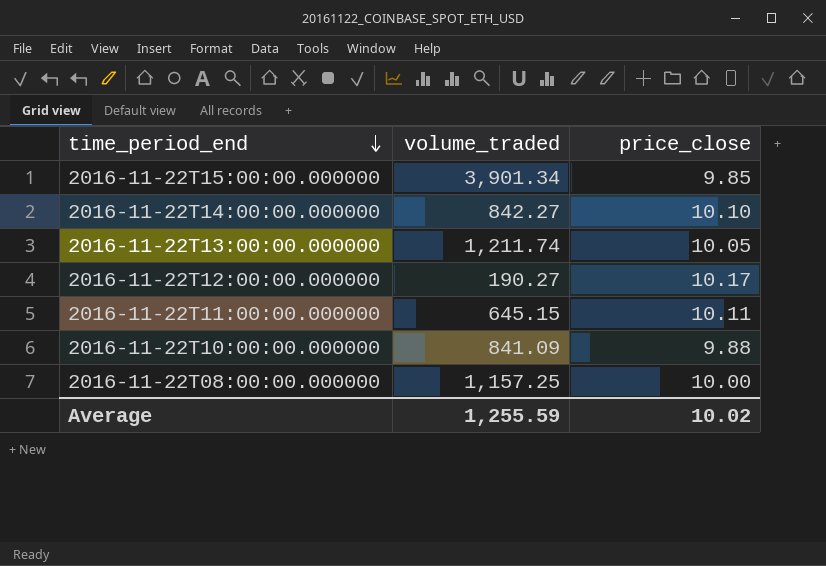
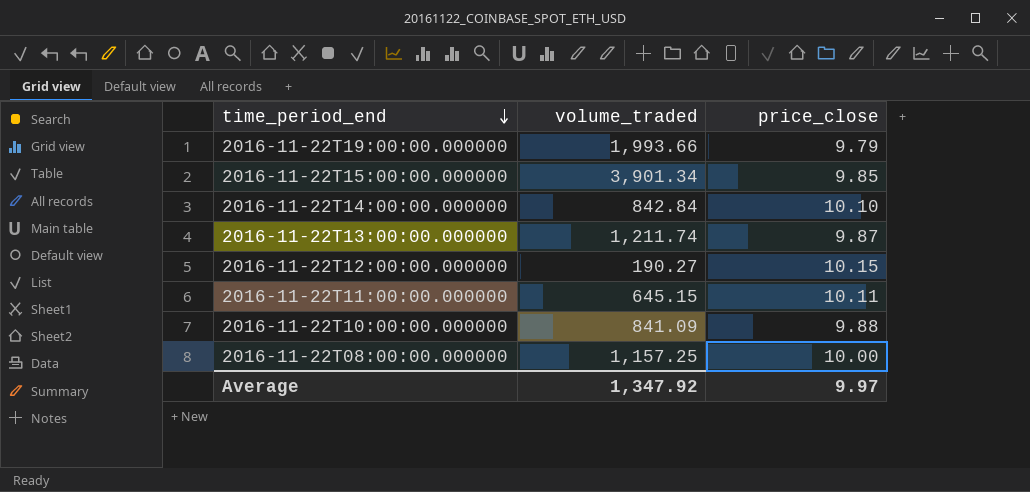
row 2016-11-22T19:00:00.000000: none -> 1,993.66 | 9.79
2016-11-22T14:00:00.000000 | volume_traded: 842.27 -> 842.84
2016-11-22T13:00:00.000000 | price_close: 10.05 -> 9.87
2016-11-22T12:00:00.000000 | price_close: 10.17 -> 10.15
Average | volume_traded: 1,255.59 -> 1,347.92
Average | price_close: 10.02 -> 9.97

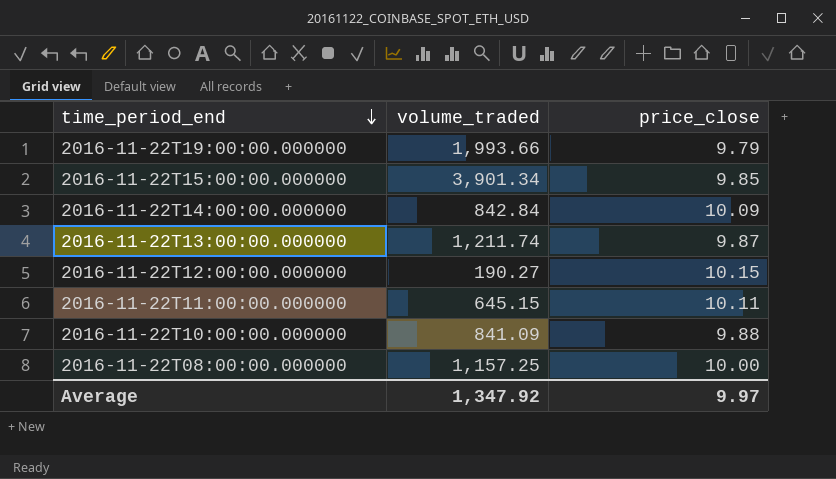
2016-11-22T14:00:00.000000 | price_close: 10.10 -> 10.09

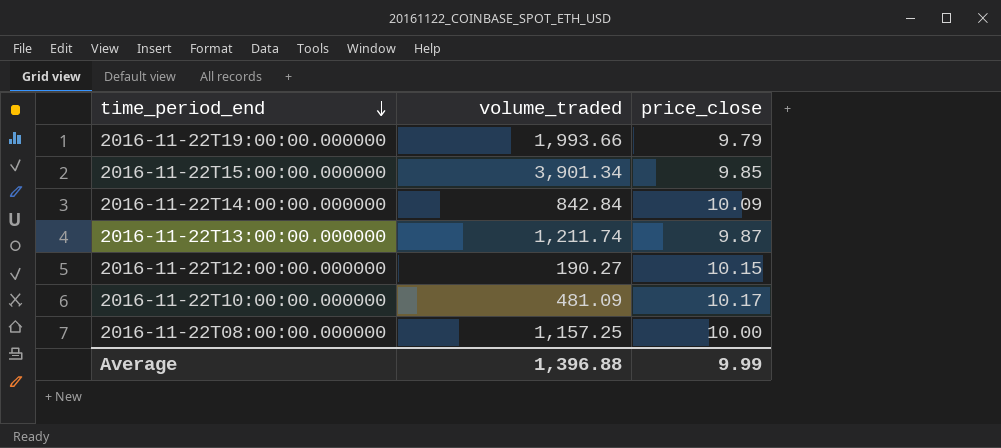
row 2016-11-22T11:00:00.000000: 645.15 | 10.11 -> none
2016-11-22T10:00:00.000000 | volume_traded: 841.09 -> 481.09
2016-11-22T10:00:00.000000 | price_close: 9.88 -> 10.17
Average | volume_traded: 1,347.92 -> 1,396.88
Average | price_close: 9.97 -> 9.99

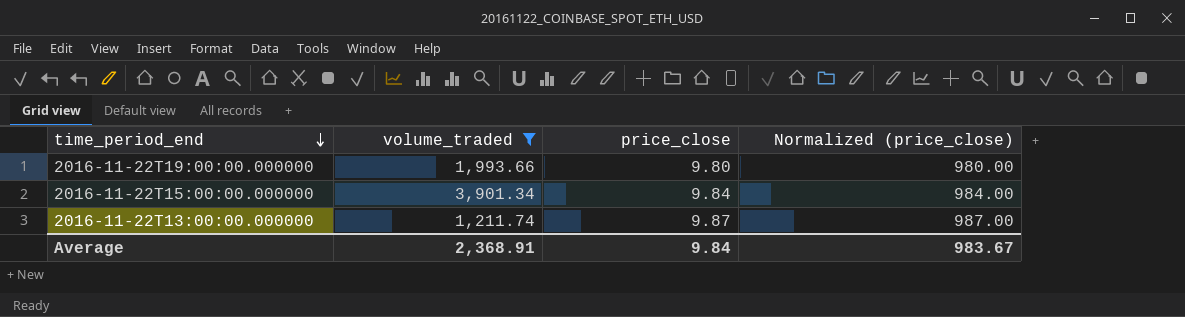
filter: none -> volume_traded >= 1,211.74
column Normalized (price_close) | formula: none -> [price_close] * 100
2016-11-22T19:00:00.000000 | price_close: 9.79 -> 9.80
2016-11-22T15:00:00.000000 | price_close: 9.85 -> 9.84
Average | volume_traded: 1,396.88 -> 2,368.91
Average | price_close: 9.99 -> 9.84

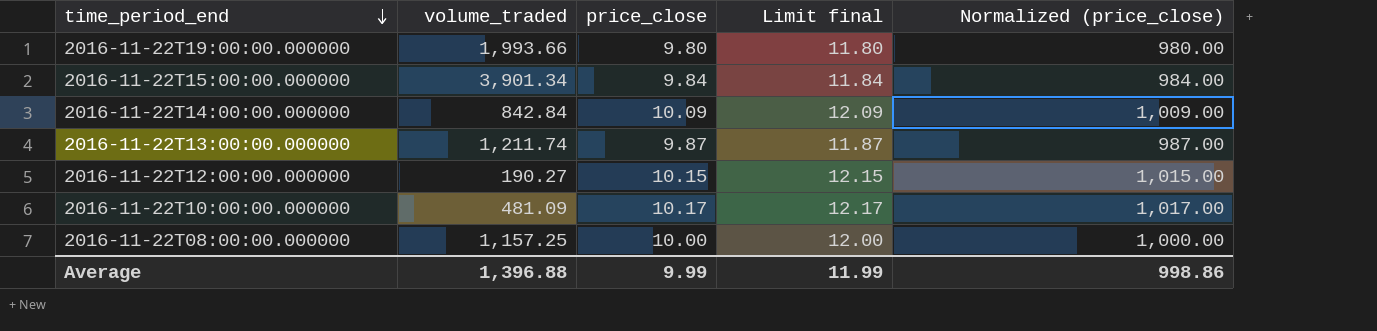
filter: volume_traded >= 1,211.74 -> none
column Limit final | formula: none -> [price_close] + 2
Average | volume_traded: 2,368.91 -> 1,396.88
Average | price_close: 9.84 -> 9.99
Average | Normalized (price_close): 983.67 -> 998.86

